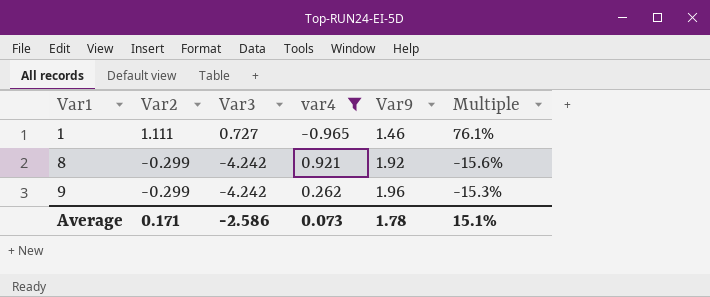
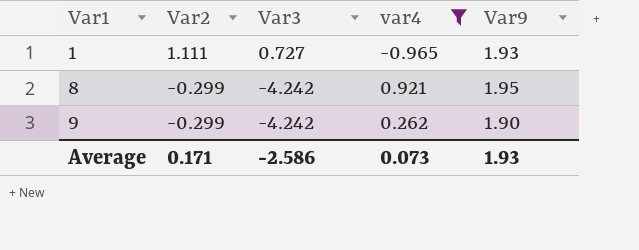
column Multiple | formula: [Var2] / [Var9] -> none
1 | Var9: 1.46 -> 1.93
8 | Var9: 1.92 -> 1.95
9 | Var9: 1.96 -> 1.90
Average | Var9: 1.78 -> 1.93

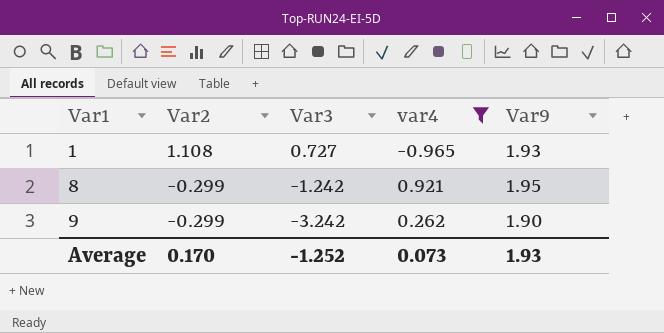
1 | Var2: 1.111 -> 1.108
8 | Var3: -4.242 -> -1.242
9 | Var3: -4.242 -> -3.242
Average | Var2: 0.171 -> 0.170
Average | Var3: -2.586 -> -1.252

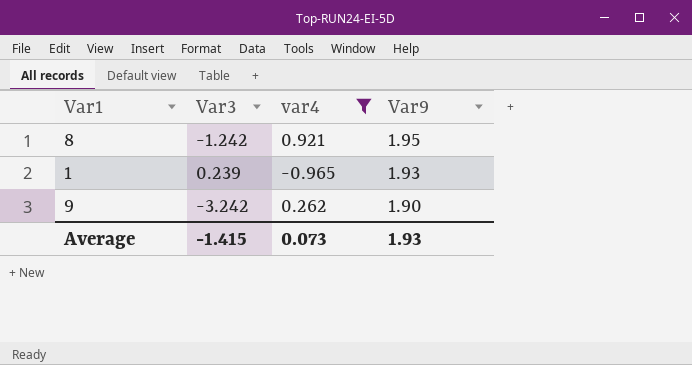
row order: Var1 ascending -> Var9 descending
column Var2 | position: 2 -> none
1 | Var3: 0.727 -> 0.239
Average | Var3: -1.252 -> -1.415

